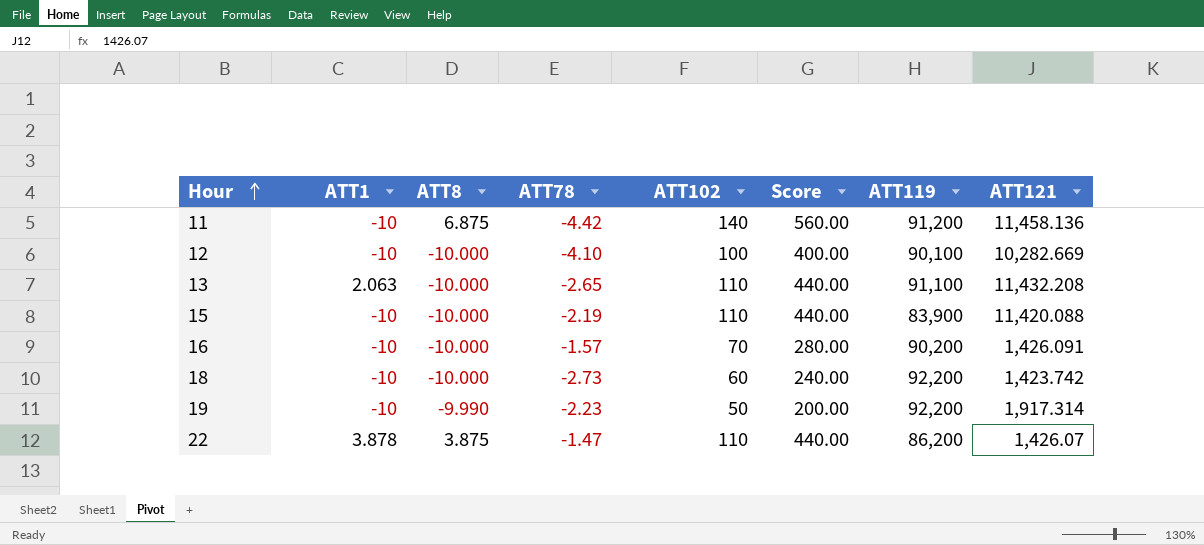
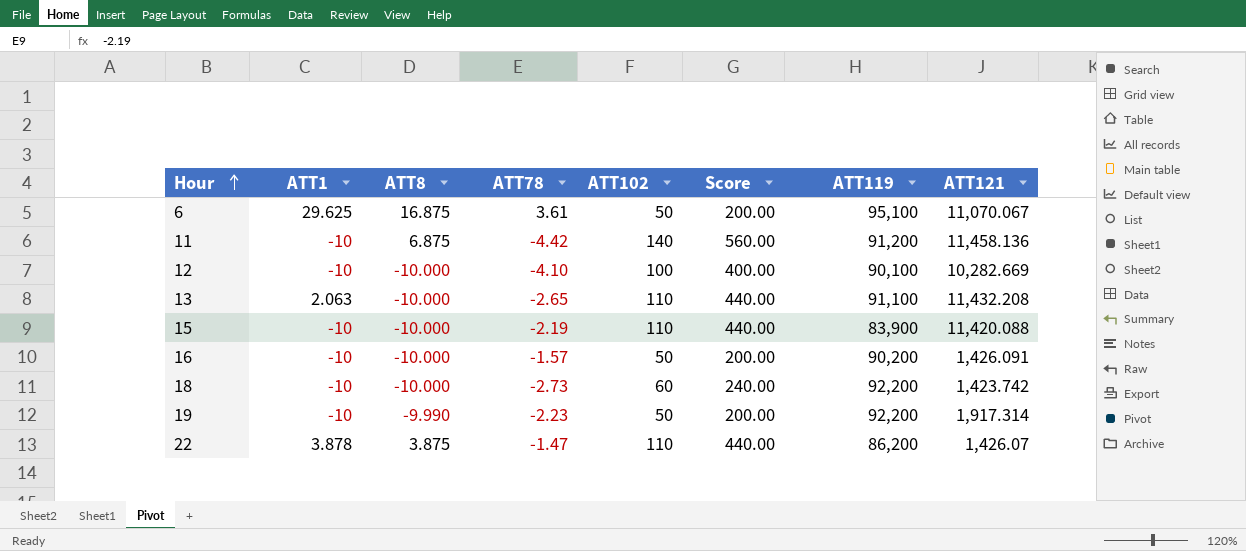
row 6: none -> 29.625 | 16.875 | 3.61 | 50 | 200.00 | 95,100 | 11,070.067
16 | ATT102: 70 -> 50
16 | Score: 280.00 -> 200.00

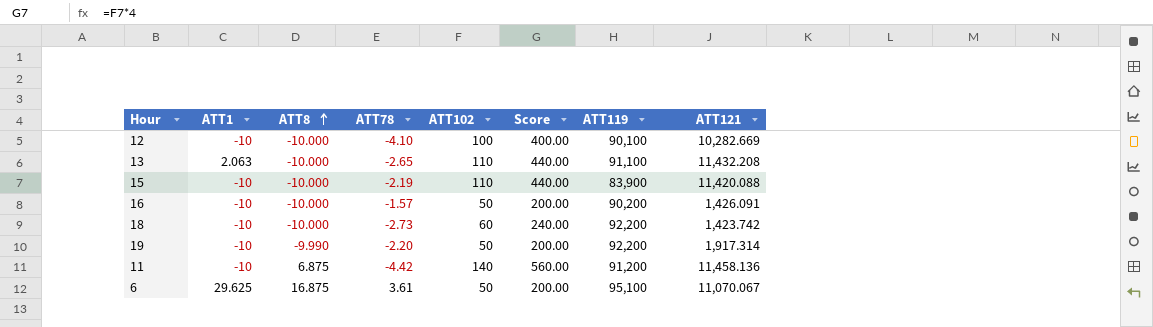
row order: Hour ascending -> ATT8 ascending
row 22: 3.878 | 3.875 | -1.47 | 110 | 440.00 | 86,200 | 1,426.07 -> none
19 | ATT78: -2.23 -> -2.20

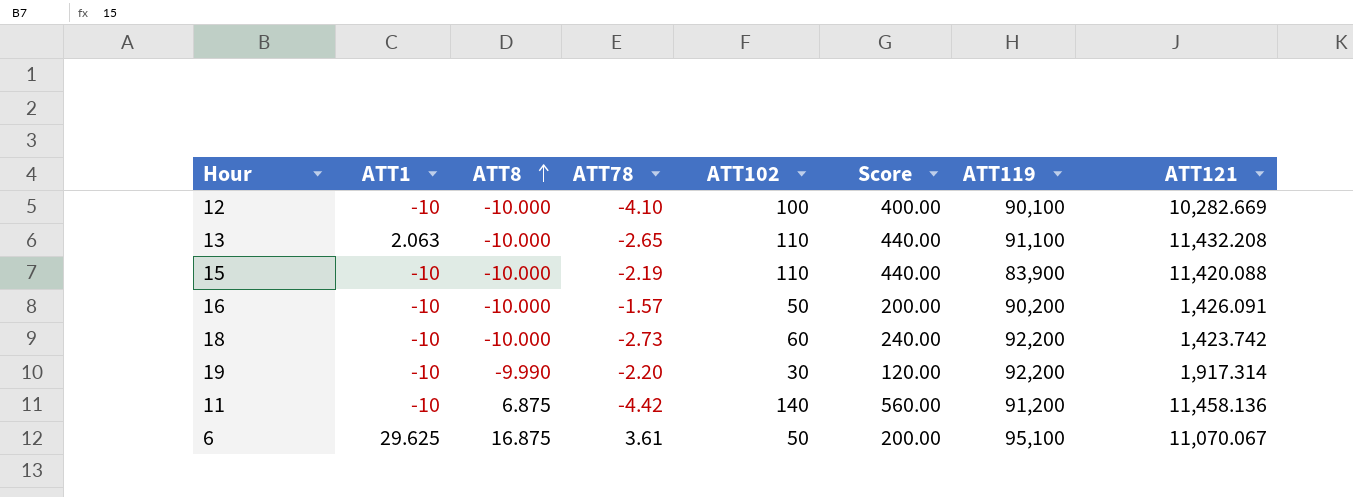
19 | ATT102: 50 -> 30
19 | Score: 200.00 -> 120.00

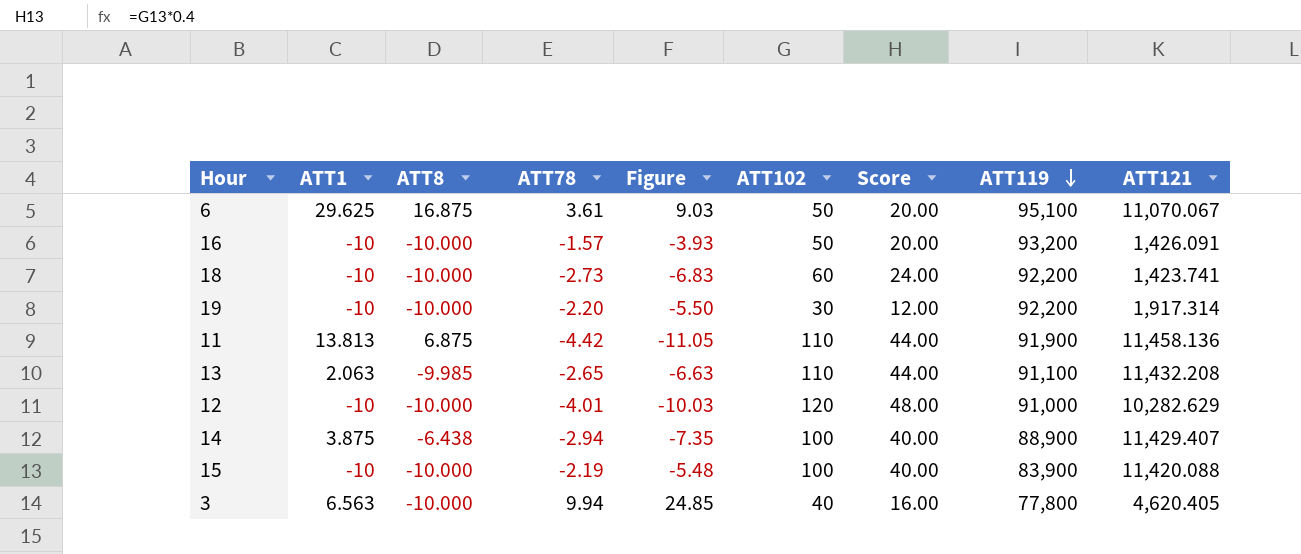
row order: ATT8 ascending -> ATT119 descending
column Figure | formula: none -> [ATT78] * 2.5
column Score | formula: [ATT102] * 4 -> [ATT102] * 0.4
16 | ATT119: 90,200 -> 93,200
18 | ATT121: 1,423.742 -> 1,423.741
19 | ATT8: -9.990 -> -10.000
11 | ATT1: -10 -> 13.813
11 | ATT102: 140 -> 110
11 | ATT119: 91,200 -> 91,900
13 | ATT8: -10.000 -> -9.985
12 | ATT78: -4.10 -> -4.01
12 | ATT102: 100 -> 120
12 | ATT119: 90,100 -> 91,000
12 | ATT121: 10,282.669 -> 10,282.629
row 14: none -> 3.875 | -6.438 | -2.94 | -7.35 | 100 | 40.00 | 88,900 | 11,429.407
15 | ATT102: 110 -> 100
row 3: none -> 6.563 | -10.000 | 9.94 | 24.85 | 40 | 16.00 | 77,800 | 4,620.405

